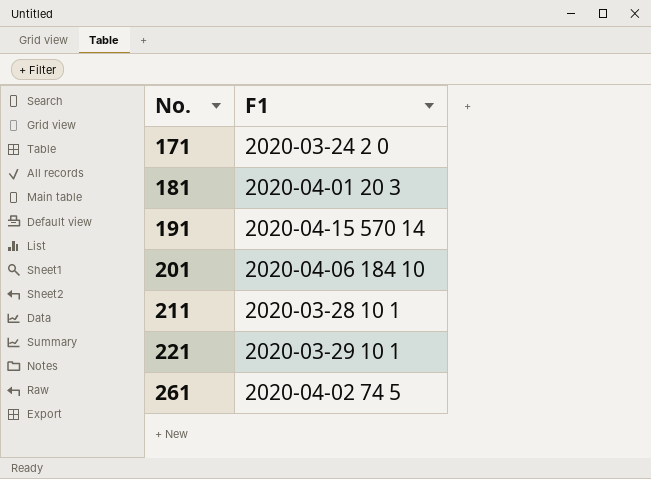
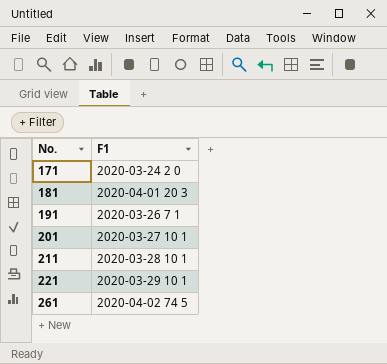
191 | F1: 2020-04-15 570 14 -> 2020-03-26 7 1
201 | F1: 2020-04-06 184 10 -> 2020-03-27 10 1

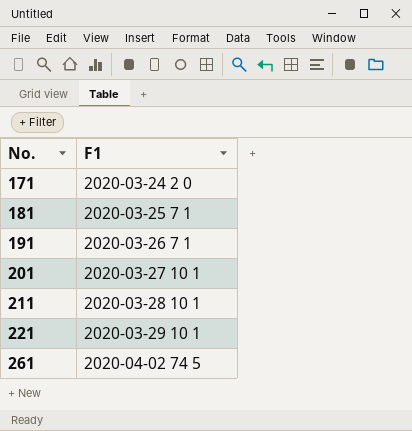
181 | F1: 2020-04-01 20 3 -> 2020-03-25 7 1

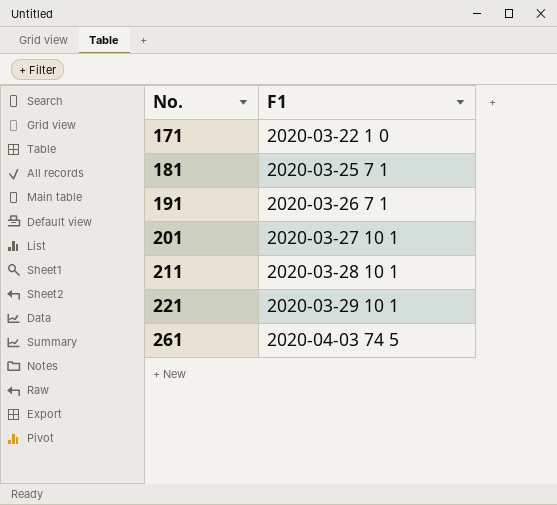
171 | F1: 2020-03-24 2 0 -> 2020-03-22 1 0
261 | F1: 2020-04-02 74 5 -> 2020-04-03 74 5

